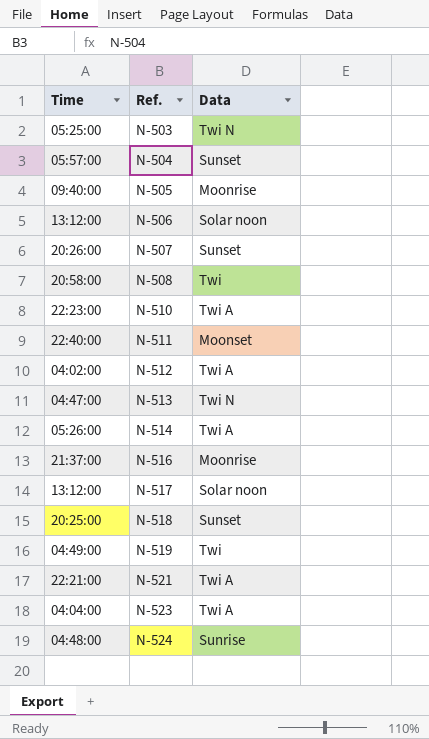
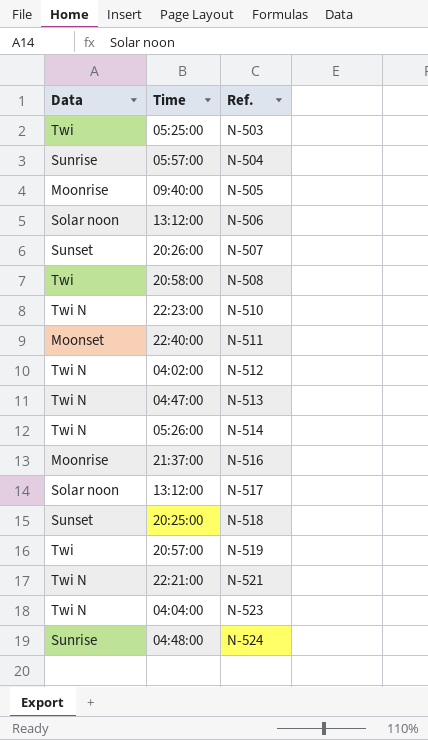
column Data | position: 3 -> 1
N-503 | Data: Twi N -> Twi
N-504 | Data: Sunset -> Sunrise
N-510 | Data: Twi A -> Twi N
N-512 | Data: Twi A -> Twi N
N-514 | Data: Twi A -> Twi N
N-519 | Time: 04:49:00 -> 20:57:00
N-521 | Data: Twi A -> Twi N
N-523 | Data: Twi A -> Twi N

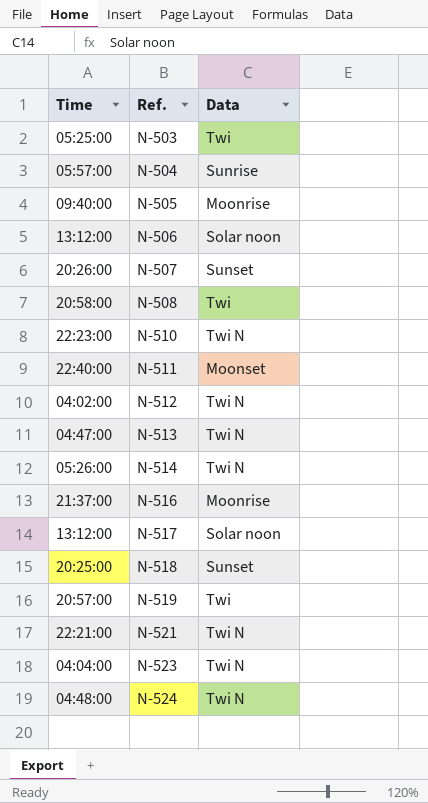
column Data | position: 1 -> 3
N-524 | Data: Sunrise -> Twi N

